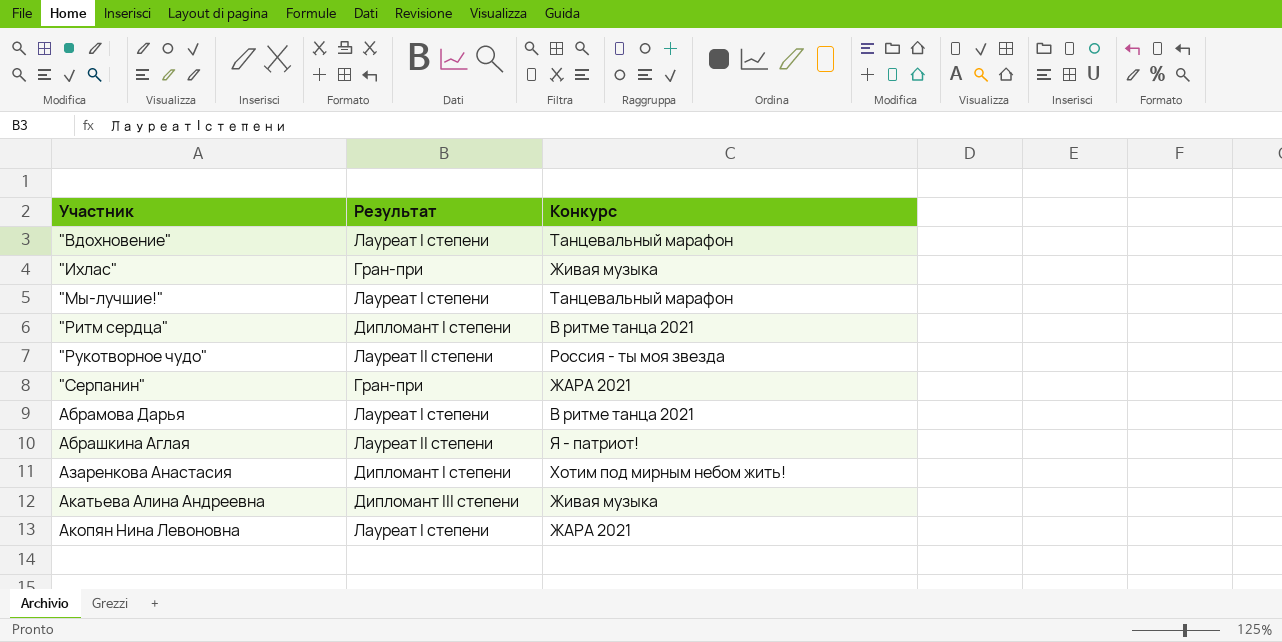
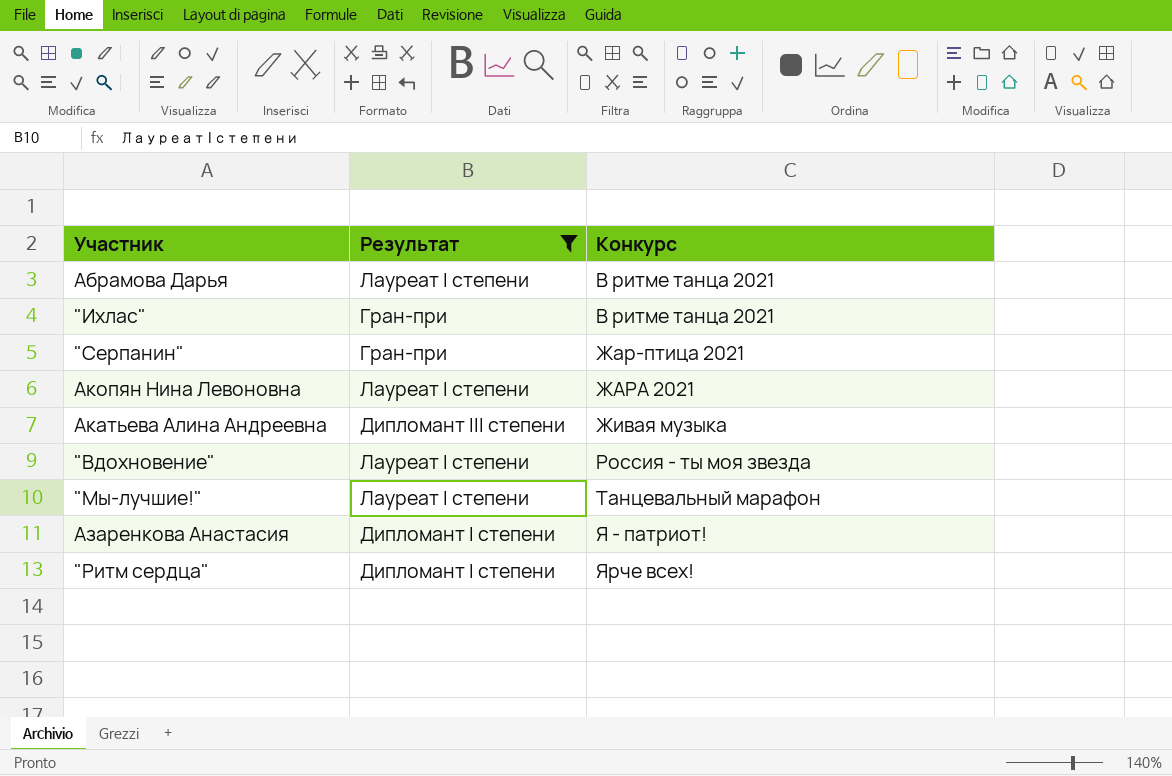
filter: none -> Результат != Лауреат II степени
row order: Участник ascending -> Конкурс ascending
"Ихлас" | Конкурс: Живая музыка -> В ритме танца 2021
"Серпанин" | Конкурс: ЖАРА 2021 -> Жар-птица 2021
"Вдохновение" | Конкурс: Танцевальный марафон -> Россия - ты моя звезда
Азаренкова Анастасия | Конкурс: Хотим под мирным небом жить! -> Я - патриот!
"Ритм сердца" | Конкурс: В ритме танца 2021 -> Ярче всех!

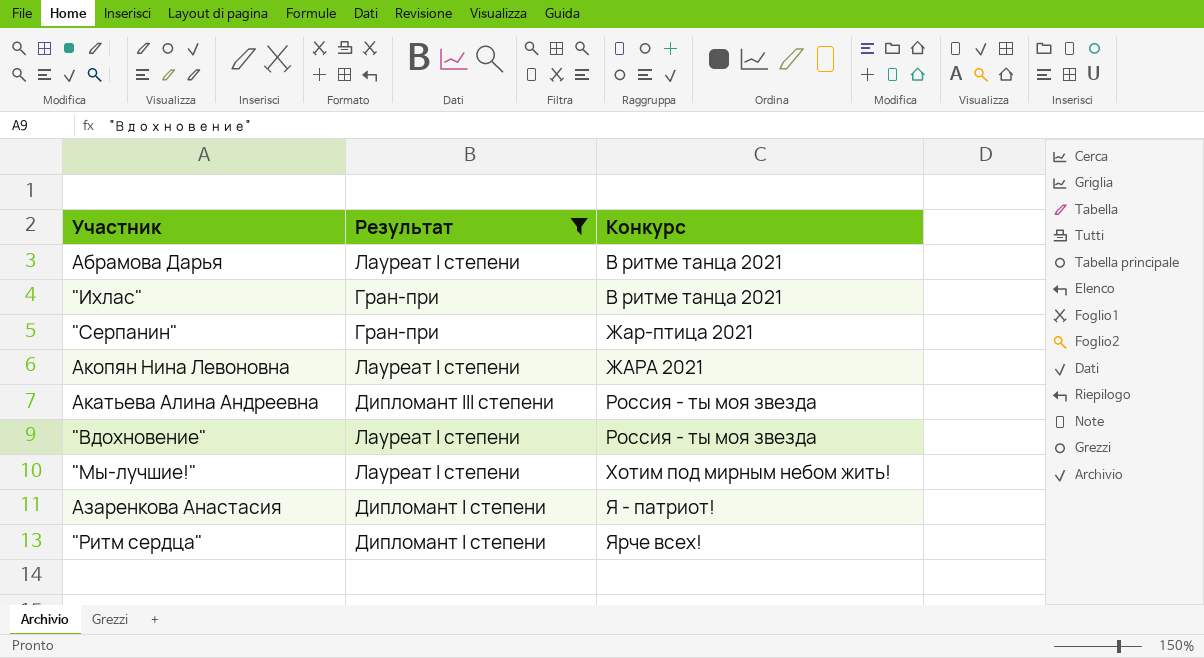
Акатьева Алина Андреевна | Конкурс: Живая музыка -> Россия - ты моя звезда
"Мы-лучшие!" | Конкурс: Танцевальный марафон -> Хотим под мирным небом жить!

